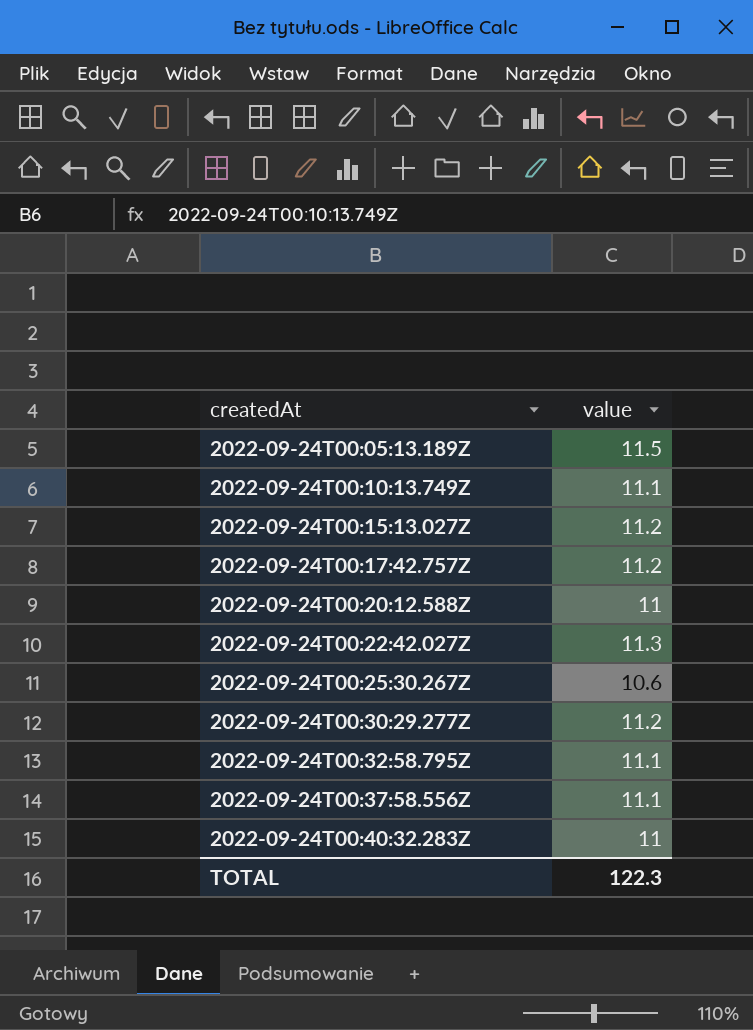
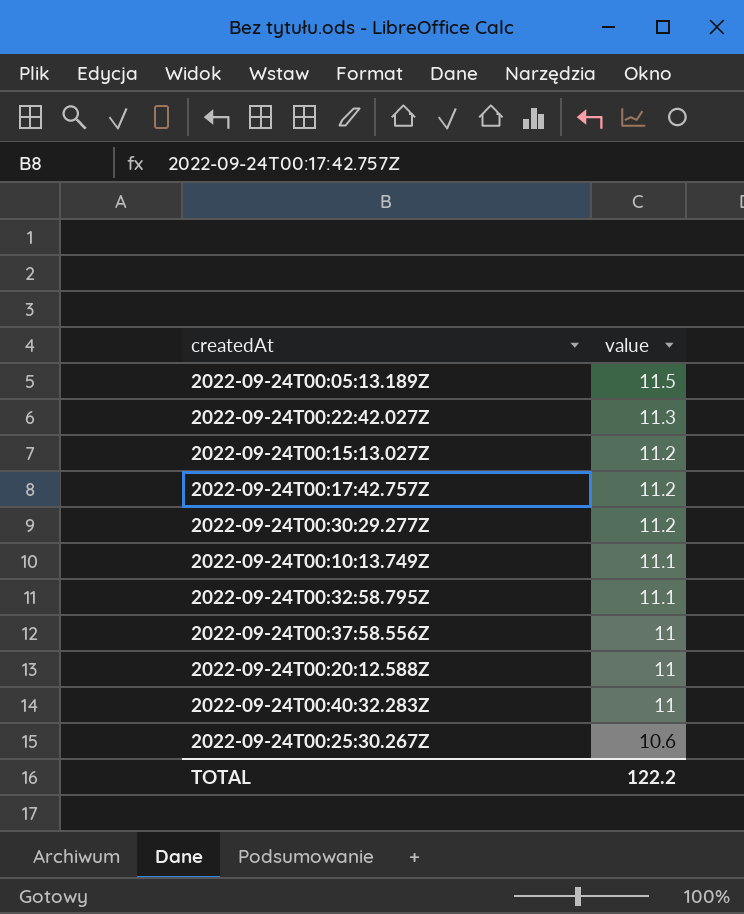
row order: createdAt ascending -> value descending
2022-09-24T00:37:58.556Z | value: 11.1 -> 11
TOTAL | value: 122.3 -> 122.2

